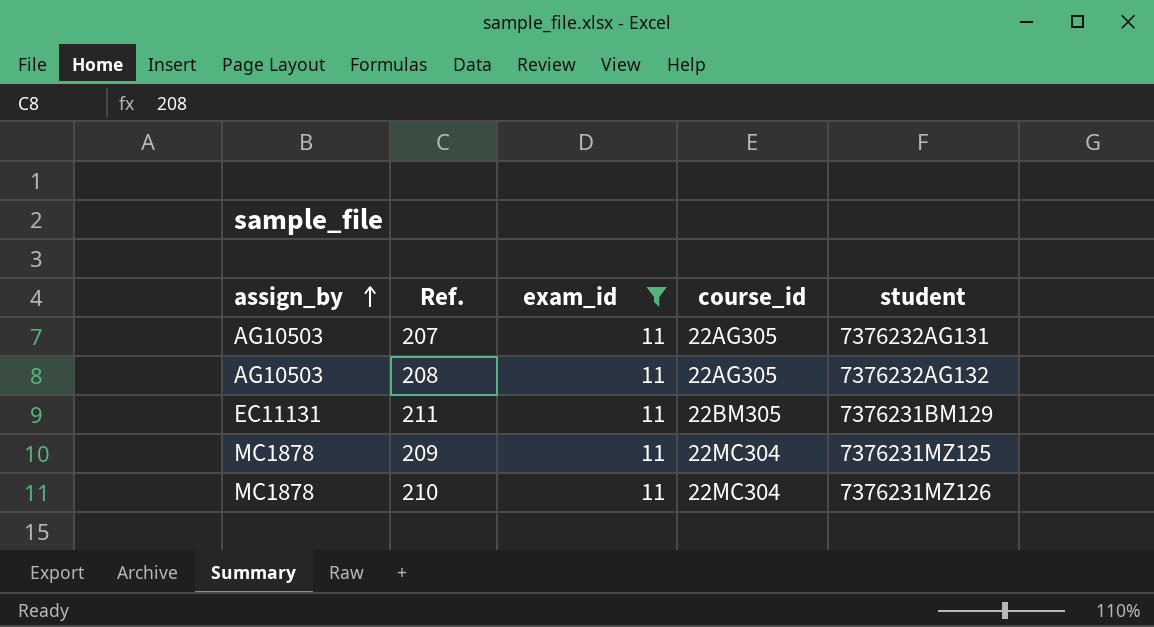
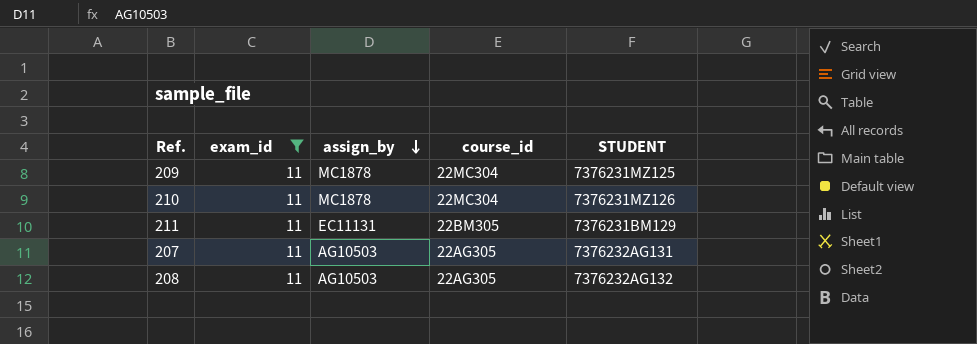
row order: assign_by ascending -> assign_by descending
column assign_by | position: 1 -> 3
column name: student -> STUDENT

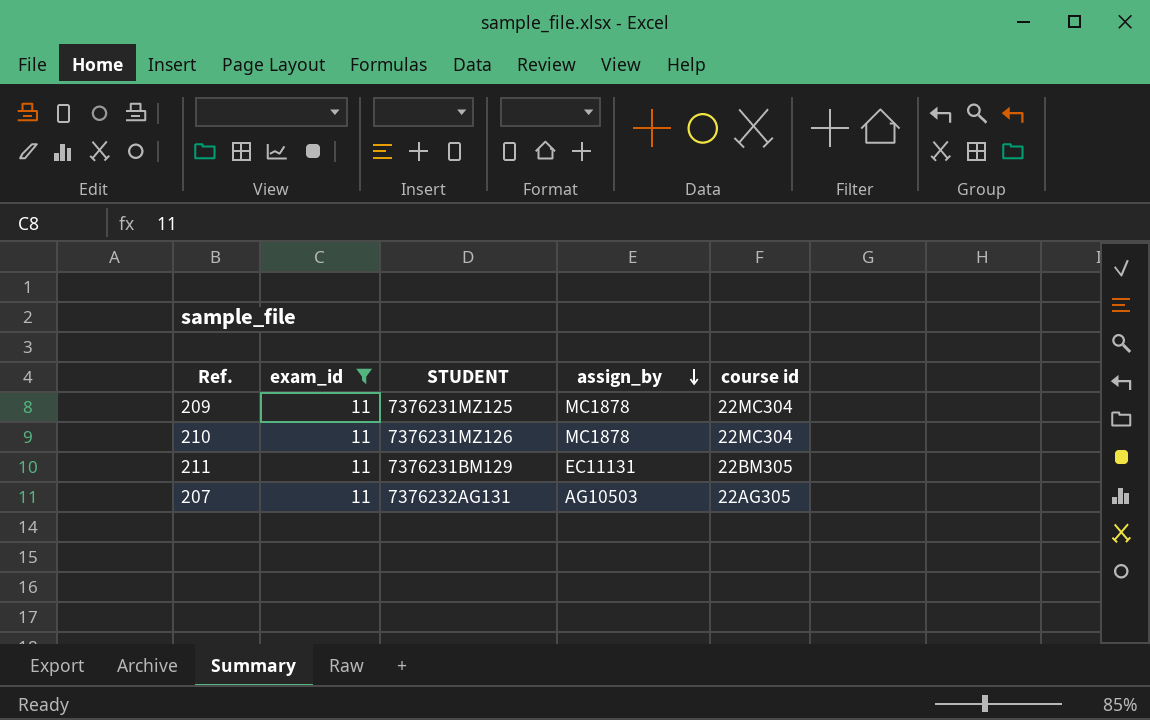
column STUDENT | position: 5 -> 3
column name: course_id -> course id
row 208: 11 | AG10503 | 22AG305 | 7376232AG132 -> none

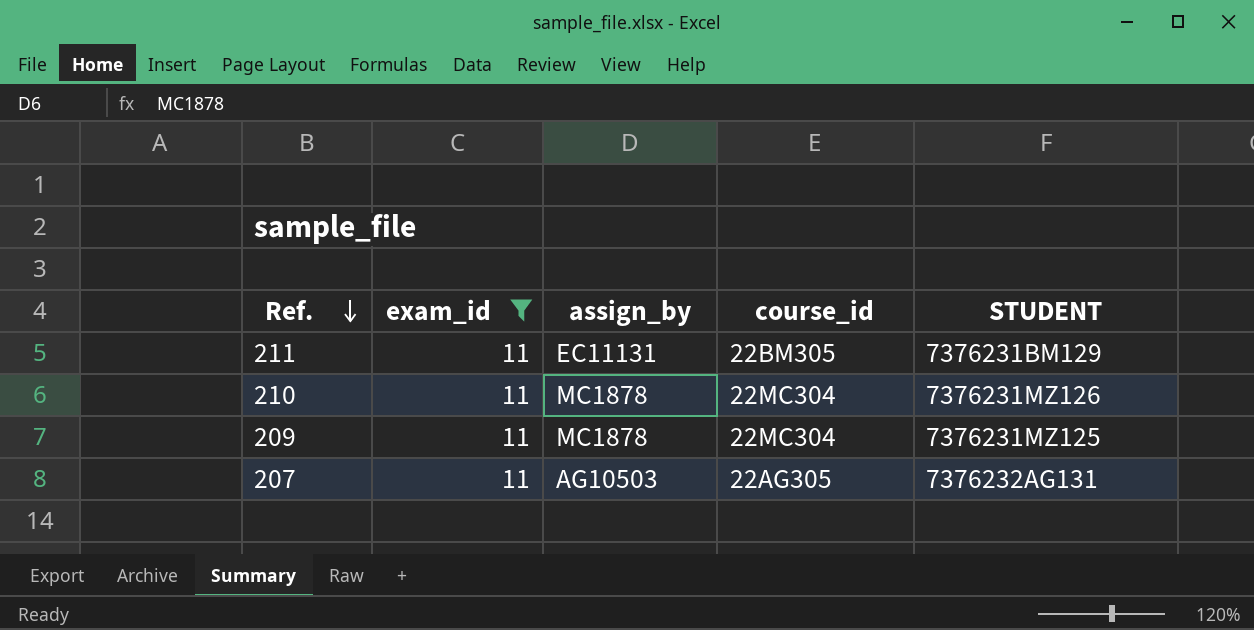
row order: assign_by descending -> Ref. descending
column name: course id -> course_id
column STUDENT | position: 3 -> 5

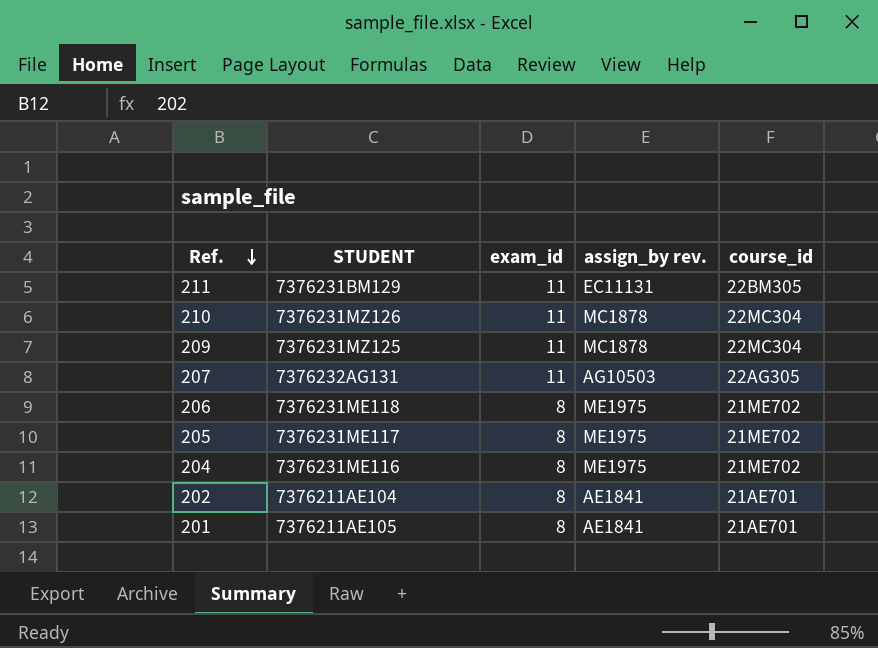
filter: exam_id = 11 -> none
column STUDENT | position: 5 -> 2
column name: assign_by -> assign_by rev.

